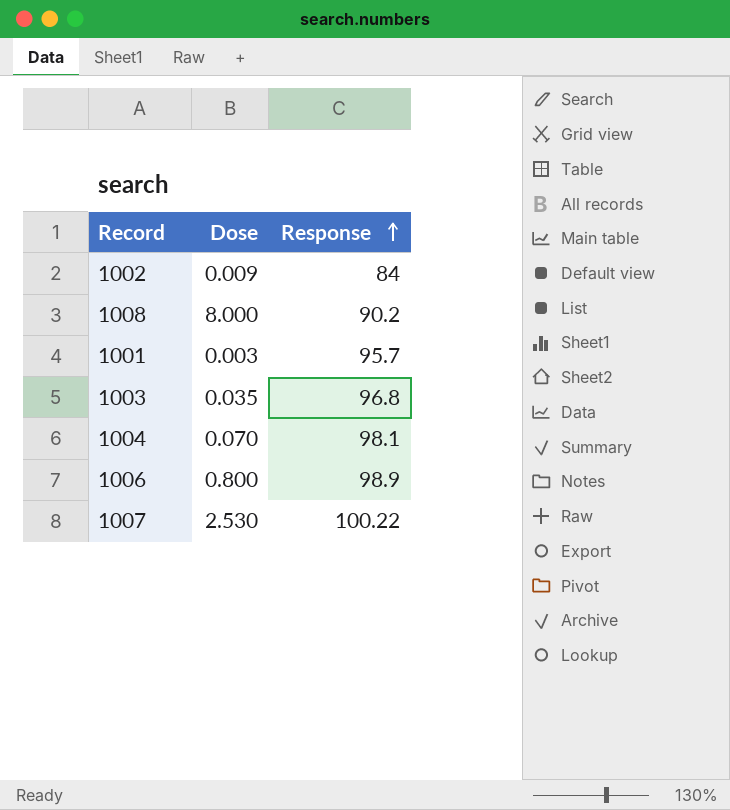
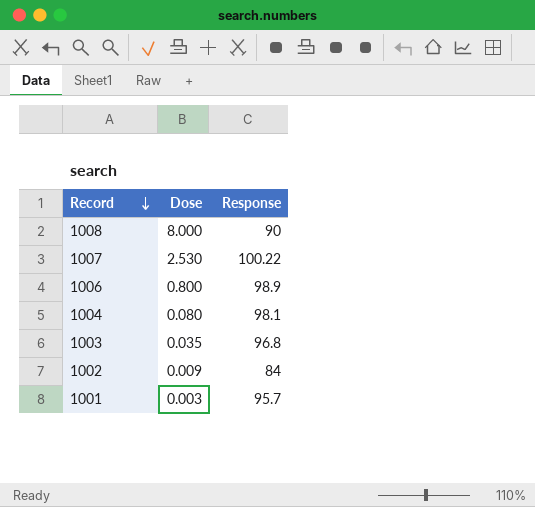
row order: Response ascending -> Record descending
1008 | Response: 90.2 -> 90
1004 | Dose: 0.070 -> 0.080

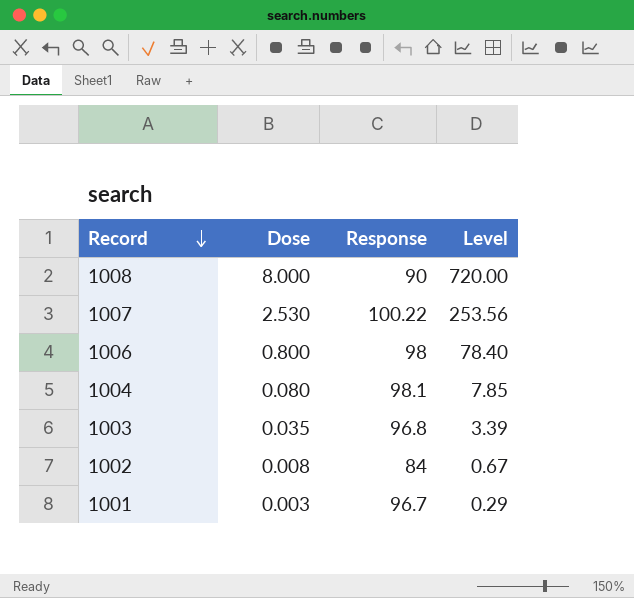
column Level | formula: none -> [Dose] * [Response]
1006 | Response: 98.9 -> 98
1002 | Dose: 0.009 -> 0.008
1001 | Response: 95.7 -> 96.7

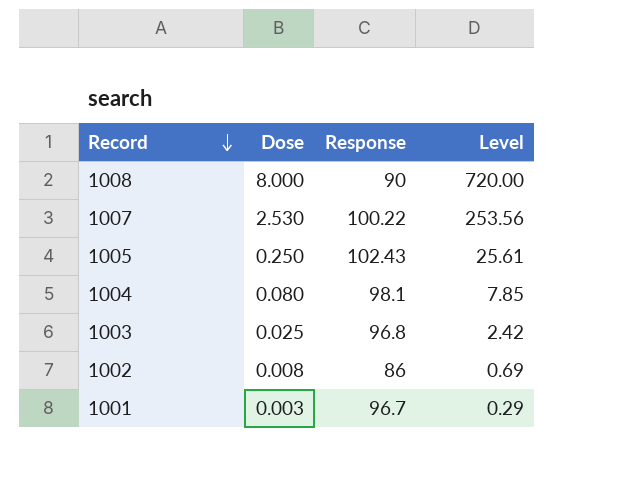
row 1006: 0.800 | 98 | 78.40 -> none
row 1005: none -> 0.250 | 102.43 | 25.61
1003 | Dose: 0.035 -> 0.025
1003 | Level: 3.39 -> 2.42
1002 | Response: 84 -> 86
1002 | Level: 0.67 -> 0.69

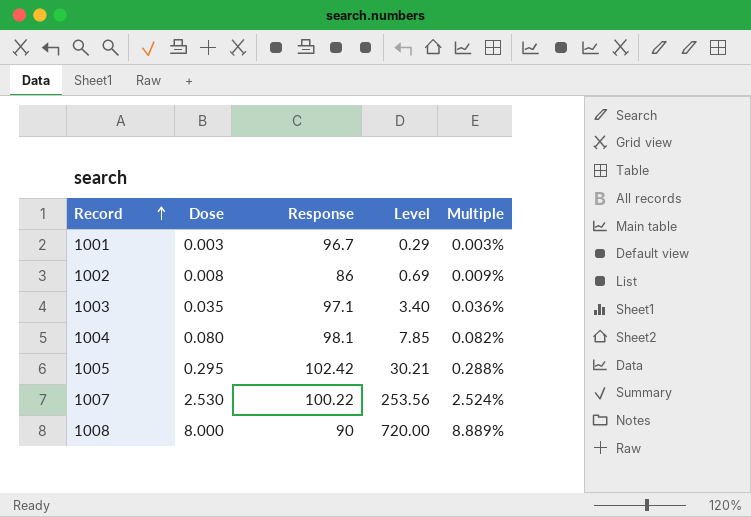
row order: Record descending -> Record ascending
column Multiple | formula: none -> [Dose] / [Response]
1003 | Dose: 0.025 -> 0.035
1003 | Response: 96.8 -> 97.1
1003 | Level: 2.42 -> 3.40
1005 | Dose: 0.250 -> 0.295
1005 | Response: 102.43 -> 102.42
1005 | Level: 25.61 -> 30.21

